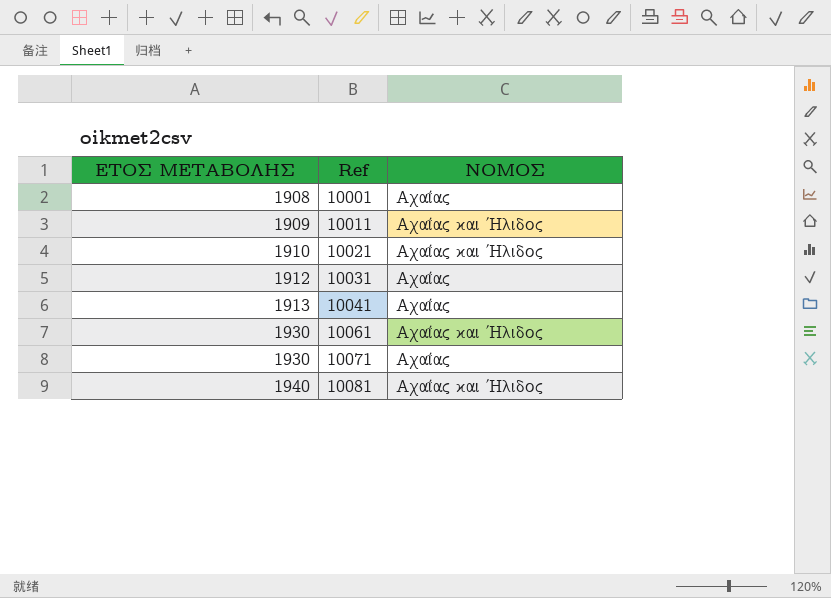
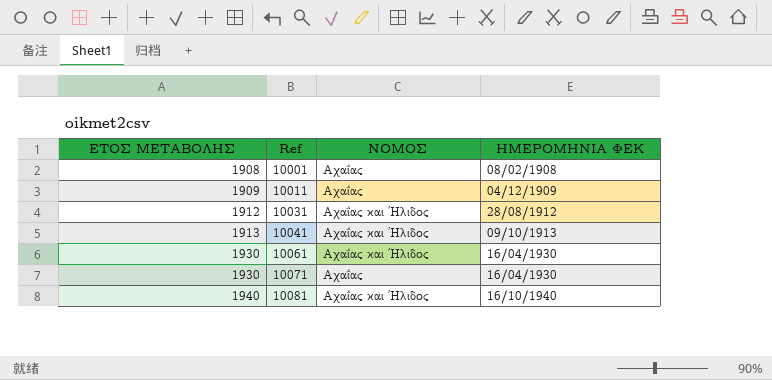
column ΗΜΕΡΟΜΗΝΙΑ ΦΕΚ | position: none -> 4
row 10021: 1910 | Αχαΐας και Ήλιδος -> none
10011 | ΝΟΜΟΣ: Αχαΐας και Ήλιδος -> Αχαΐας
10031 | ΝΟΜΟΣ: Αχαΐας -> Αχαΐας και Ήλιδος
10041 | ΝΟΜΟΣ: Αχαΐας -> Αχαΐας και Ήλιδος

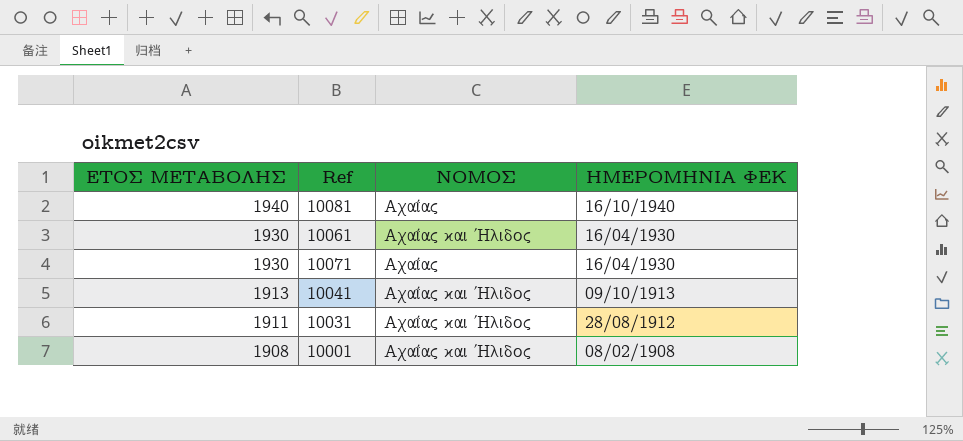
row order: ΕΤΟΣ ΜΕΤΑΒΟΛΗΣ ascending -> ΕΤΟΣ ΜΕΤΑΒΟΛΗΣ descending
row 10011: 1909 | Αχαΐας | 04/12/1909 -> none
10081 | ΝΟΜΟΣ: Αχαΐας και Ήλιδος -> Αχαΐας
10031 | ΕΤΟΣ ΜΕΤΑΒΟΛΗΣ: 1912 -> 1911
10001 | ΝΟΜΟΣ: Αχαΐας -> Αχαΐας και Ήλιδος

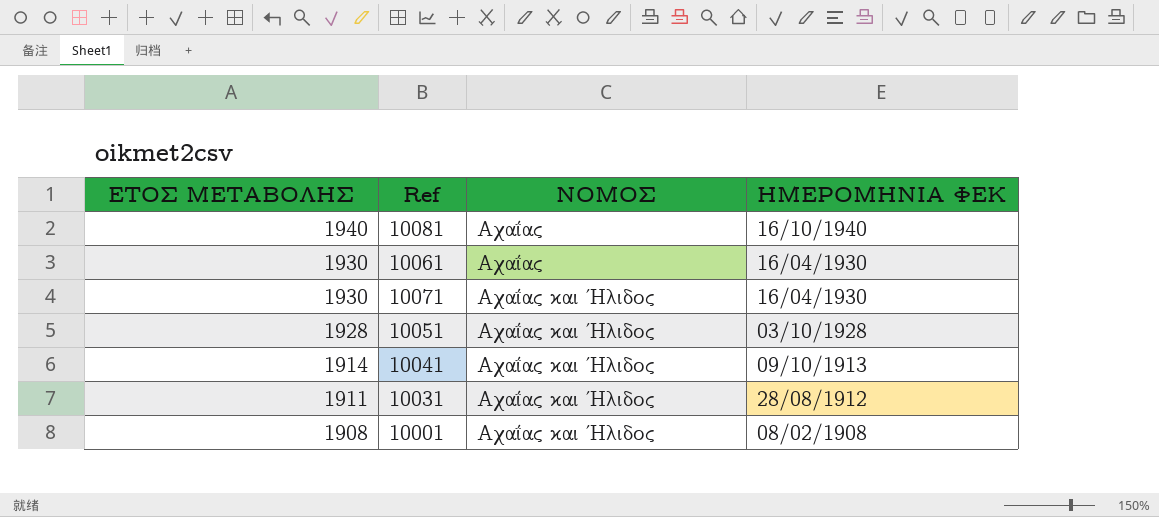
10061 | ΝΟΜΟΣ: Αχαΐας και Ήλιδος -> Αχαΐας
10071 | ΝΟΜΟΣ: Αχαΐας -> Αχαΐας και Ήλιδος
row 10051: none -> 1928 | Αχαΐας και Ήλιδος | 03/10/1928
10041 | ΕΤΟΣ ΜΕΤΑΒΟΛΗΣ: 1913 -> 1914

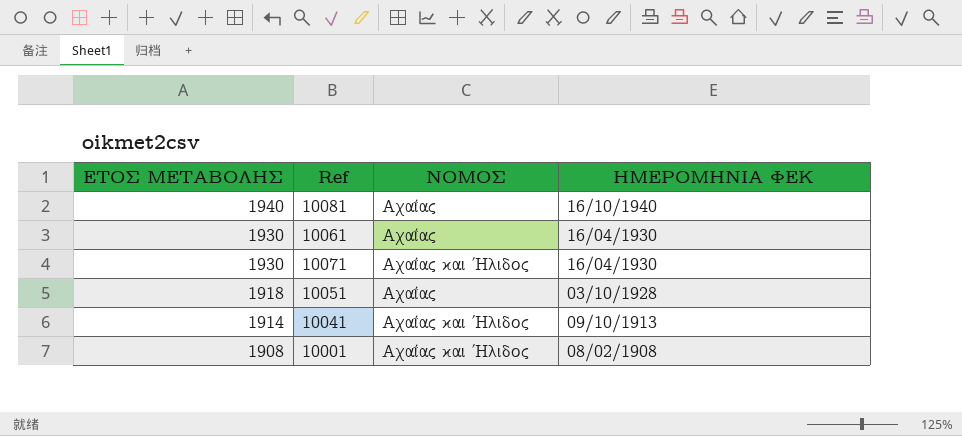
row 10031: 1911 | Αχαΐας και Ήλιδος | 28/08/1912 -> none
10051 | ΕΤΟΣ ΜΕΤΑΒΟΛΗΣ: 1928 -> 1918
10051 | ΝΟΜΟΣ: Αχαΐας και Ήλιδος -> Αχαΐας

